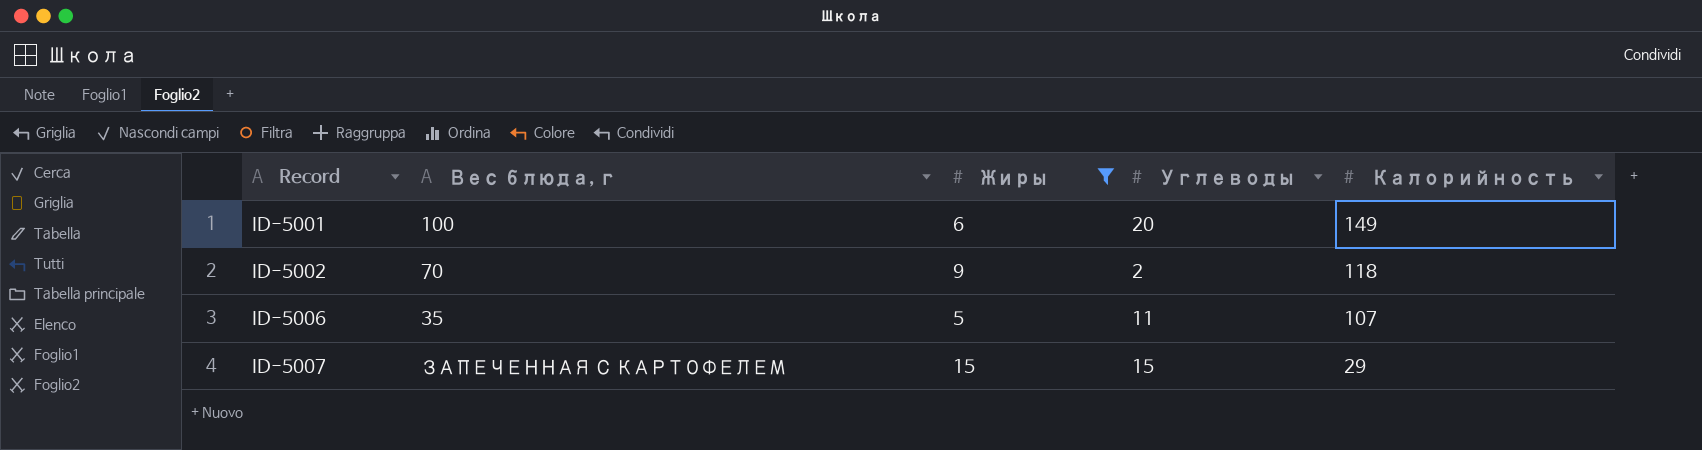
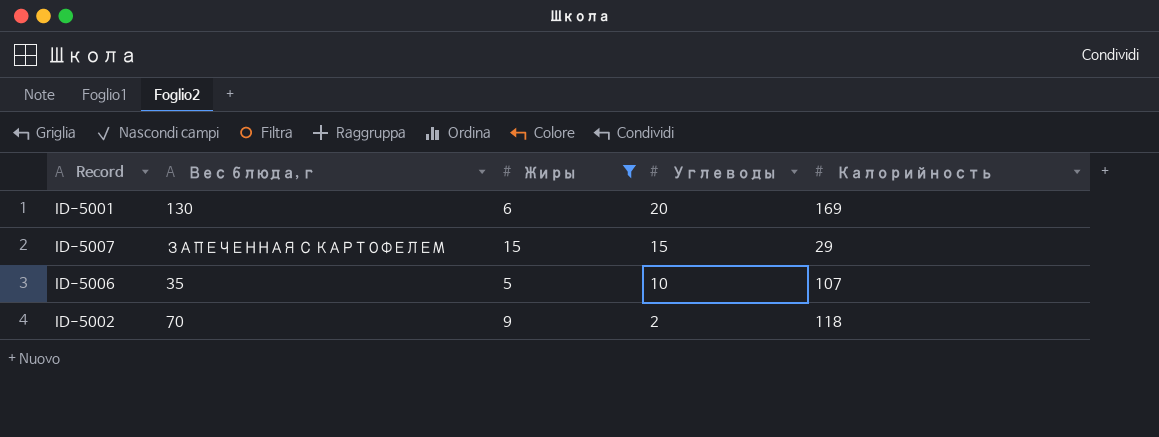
row order: Record ascending -> Углеводы descending
ID-5001 | Вес блюда, г: 100 -> 130
ID-5001 | Калорийность: 149 -> 169
ID-5006 | Углеводы: 11 -> 10

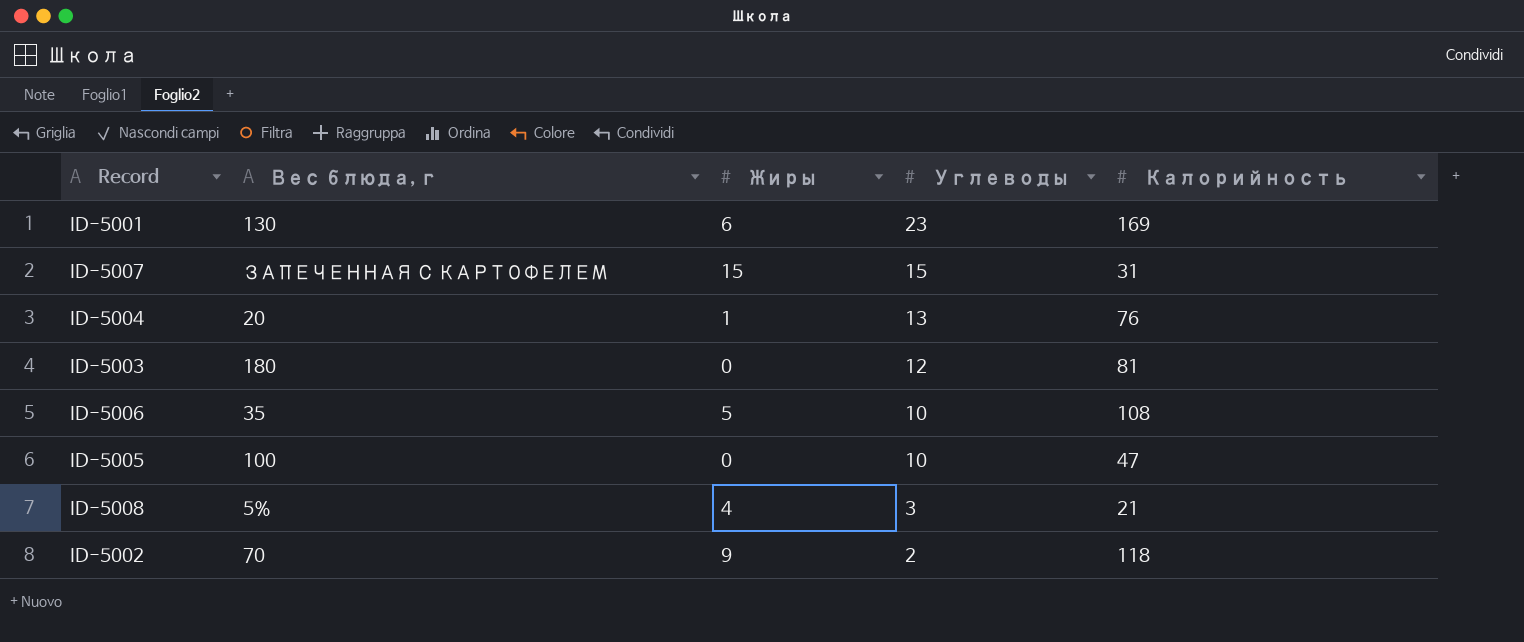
filter: Жиры >= 5 -> none
ID-5001 | Углеводы: 20 -> 23
ID-5007 | Калорийность: 29 -> 31
ID-5006 | Калорийность: 107 -> 108

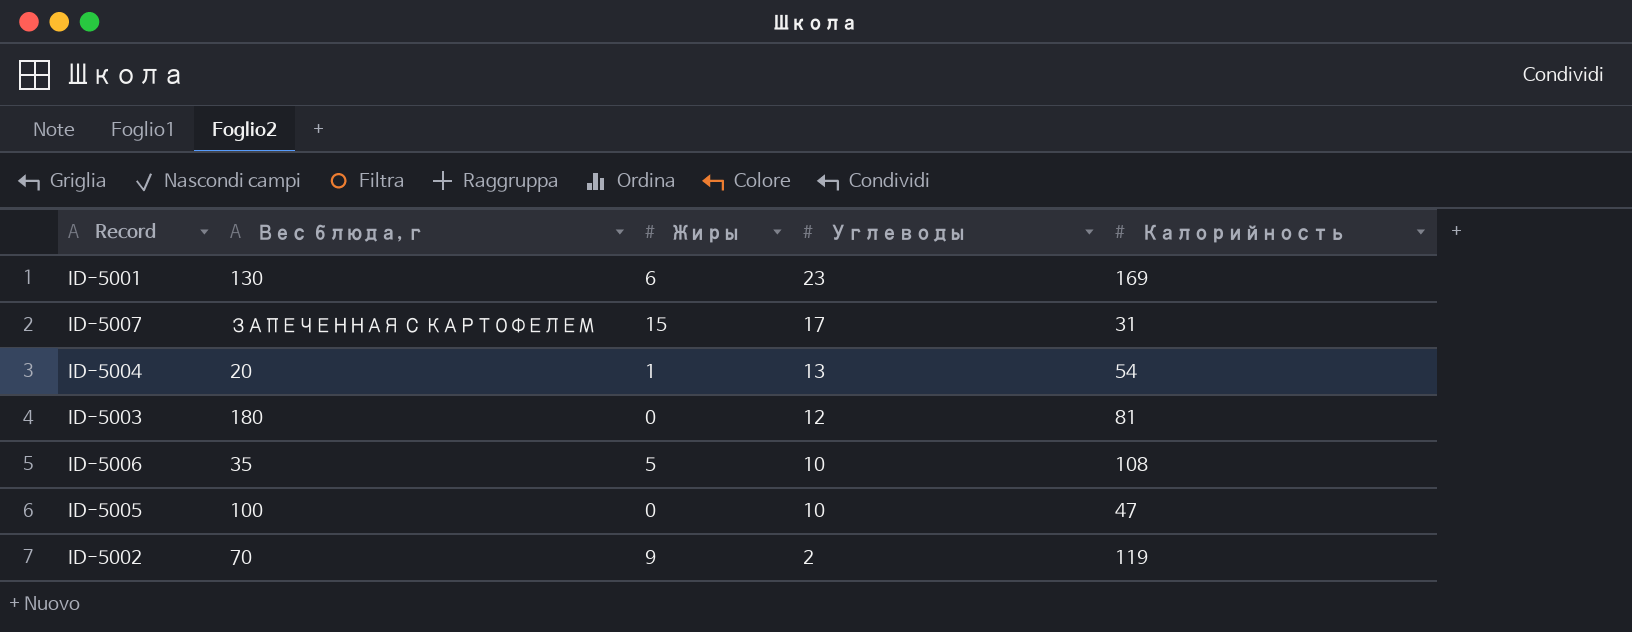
row ID-5008: 5% | 4 | 3 | 21 -> none
ID-5007 | Углеводы: 15 -> 17
ID-5004 | Калорийность: 76 -> 54
ID-5002 | Калорийность: 118 -> 119

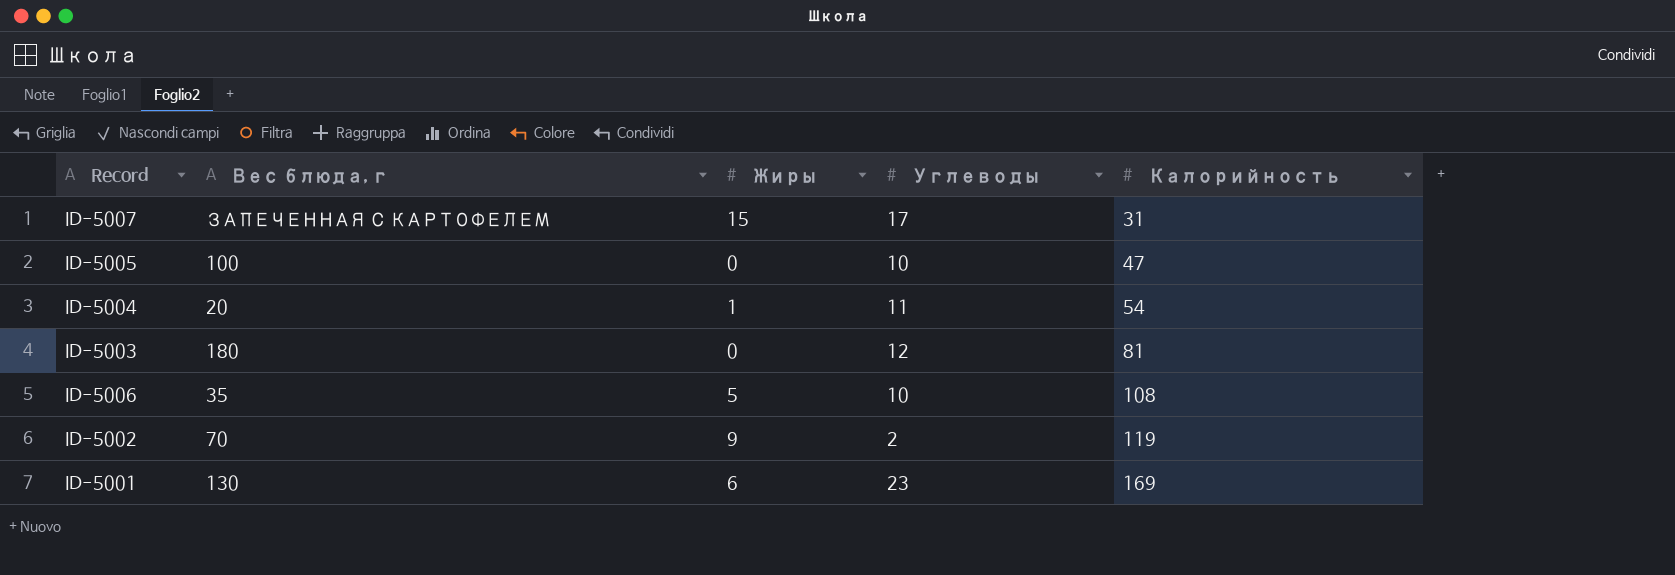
row order: Углеводы descending -> Калорийность ascending
ID-5004 | Углеводы: 13 -> 11

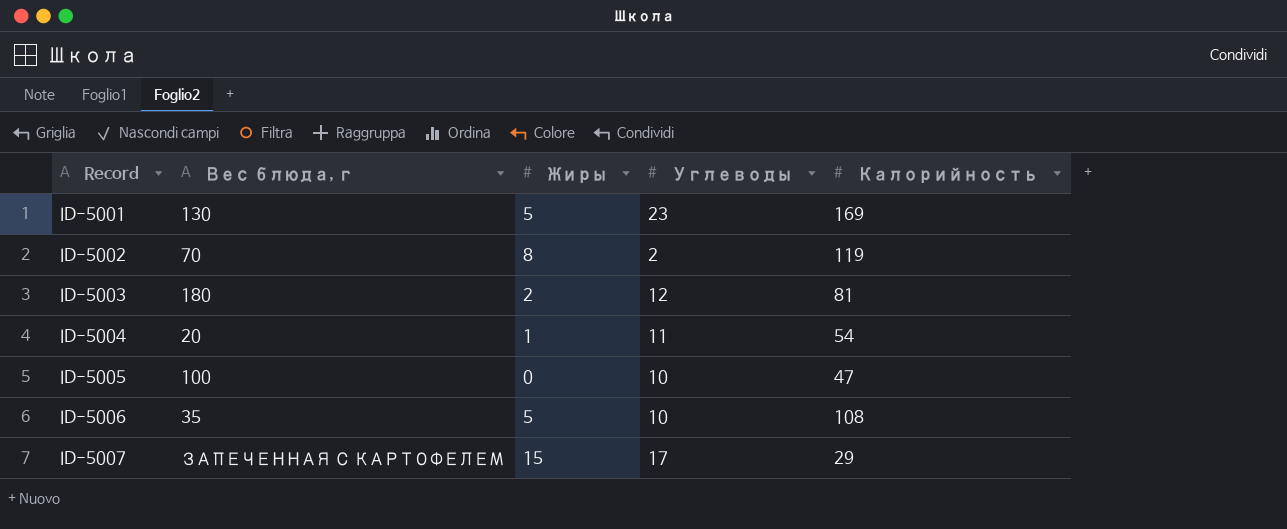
row order: Калорийность ascending -> Record ascending
ID-5001 | Жиры: 6 -> 5
ID-5002 | Жиры: 9 -> 8
ID-5003 | Жиры: 0 -> 2
ID-5007 | Калорийность: 31 -> 29

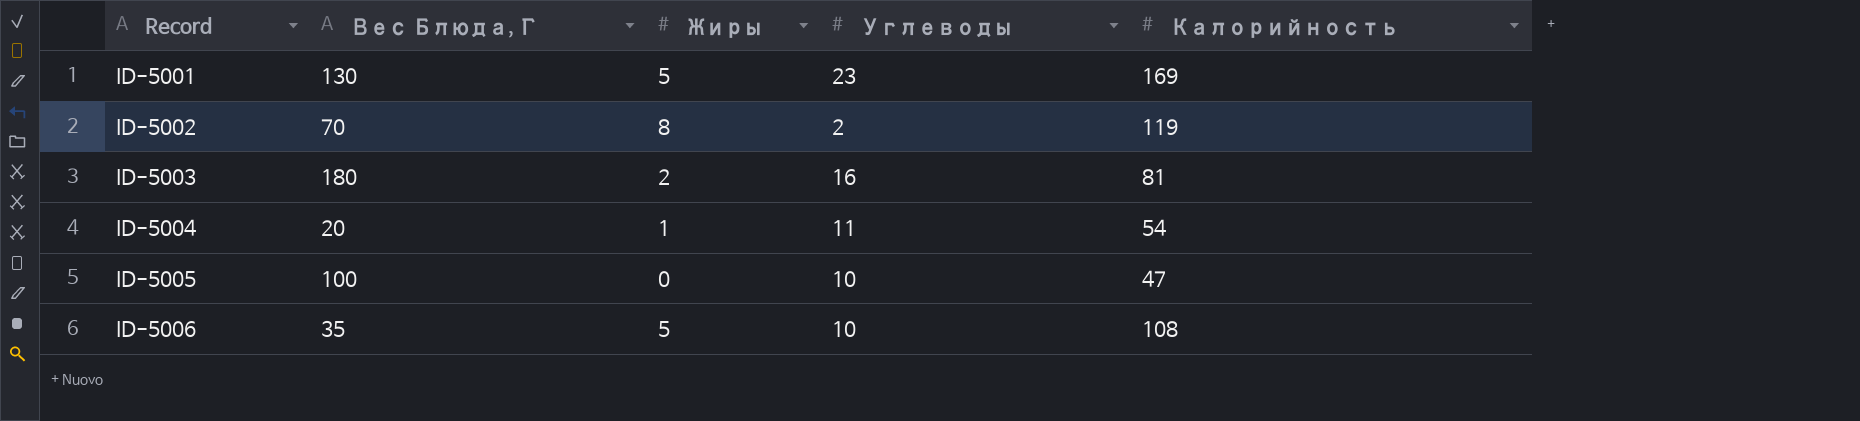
column name: Вес блюда, г -> Вес Блюда, Г
row ID-5007: ЗАПЕЧЕННАЯ С КАРТОФЕЛЕМ | 15 | 17 | 29 -> none
ID-5003 | Углеводы: 12 -> 16

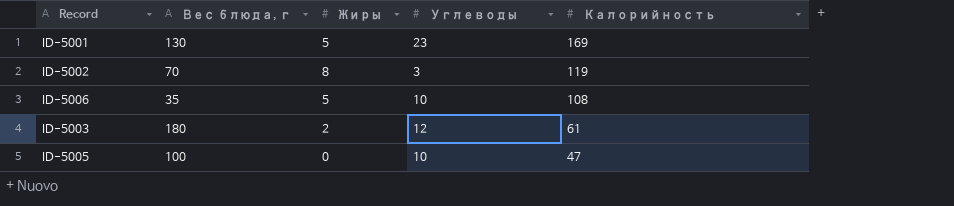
row order: Record ascending -> Калорийность descending
column name: Вес Блюда, Г -> Вес блюда, г
row ID-5004: 20 | 1 | 11 | 54 -> none
ID-5002 | Углеводы: 2 -> 3
ID-5003 | Углеводы: 16 -> 12
ID-5003 | Калорийность: 81 -> 61

